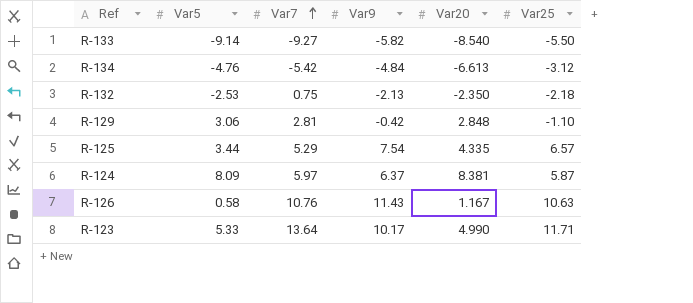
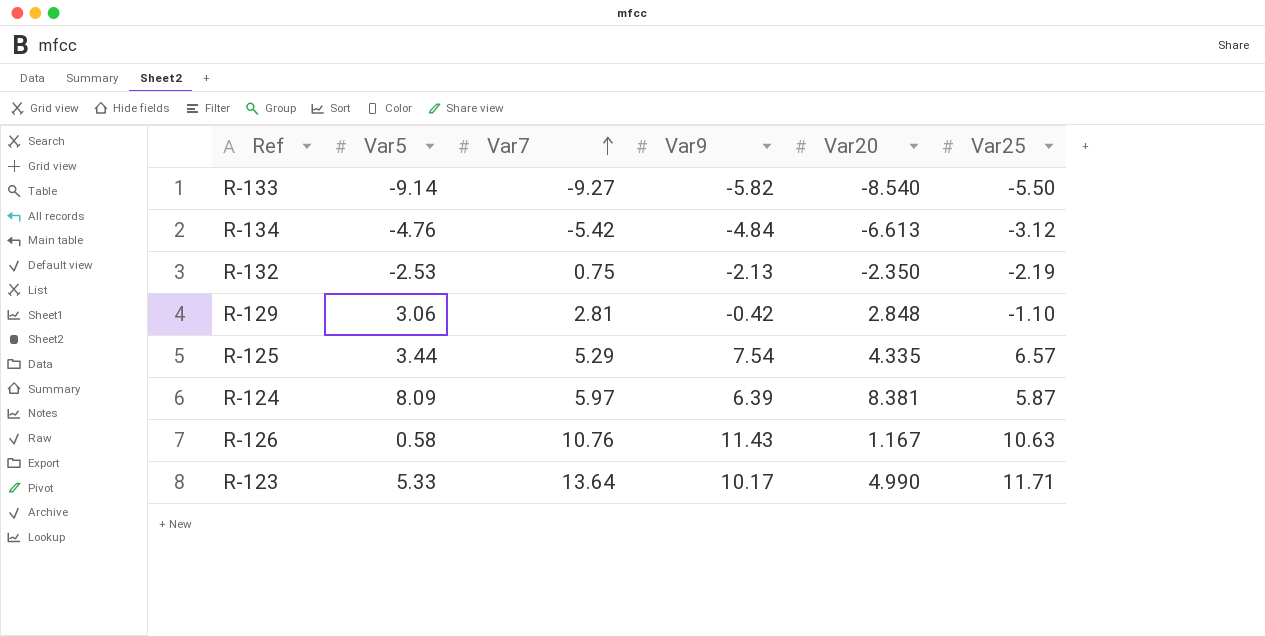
R-132 | Var25: -2.18 -> -2.19
R-124 | Var9: 6.37 -> 6.39

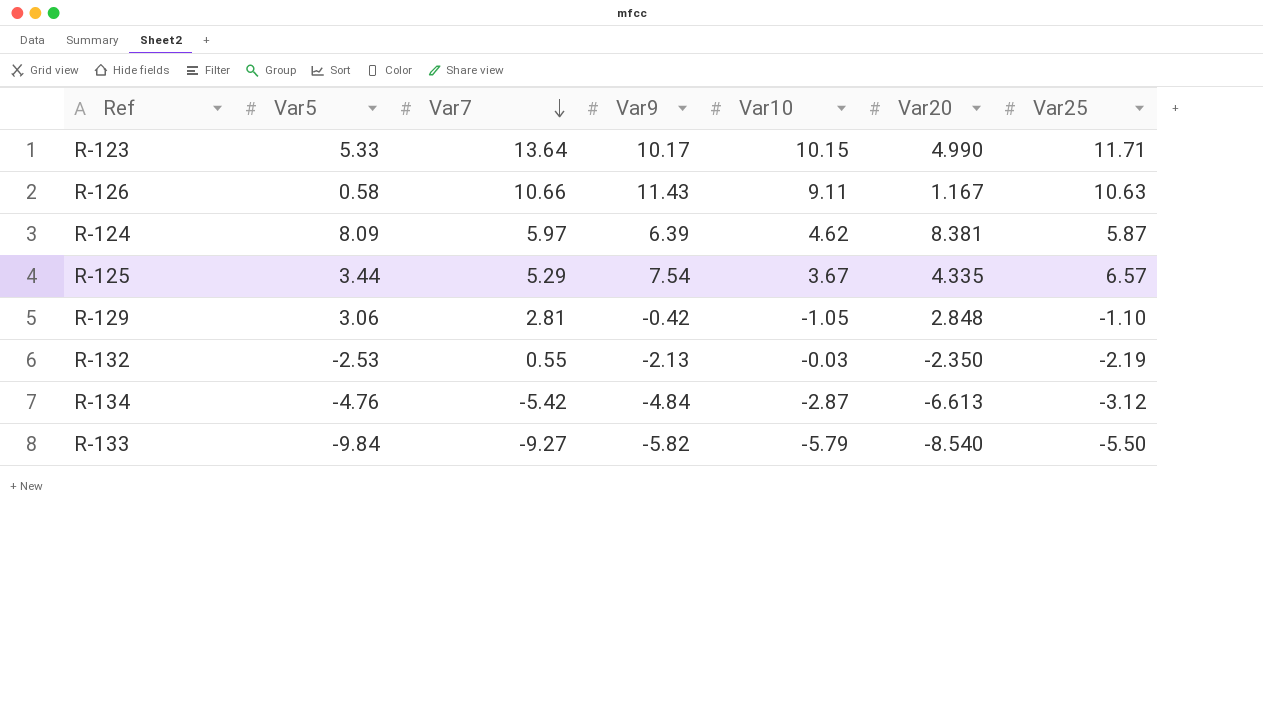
row order: Var7 ascending -> Var7 descending
column Var10 | position: none -> 5
R-126 | Var7: 10.76 -> 10.66
R-132 | Var7: 0.75 -> 0.55
R-133 | Var5: -9.14 -> -9.84

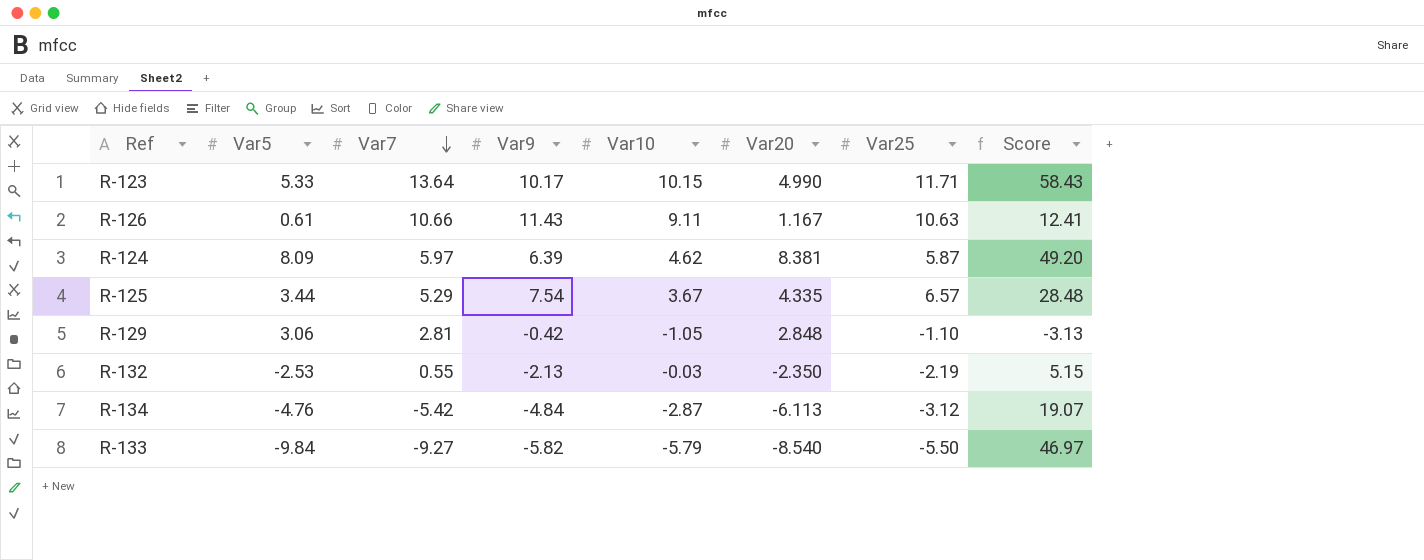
column Score | formula: none -> [Var20] * [Var25]
R-126 | Var5: 0.58 -> 0.61
R-134 | Var20: -6.613 -> -6.113

